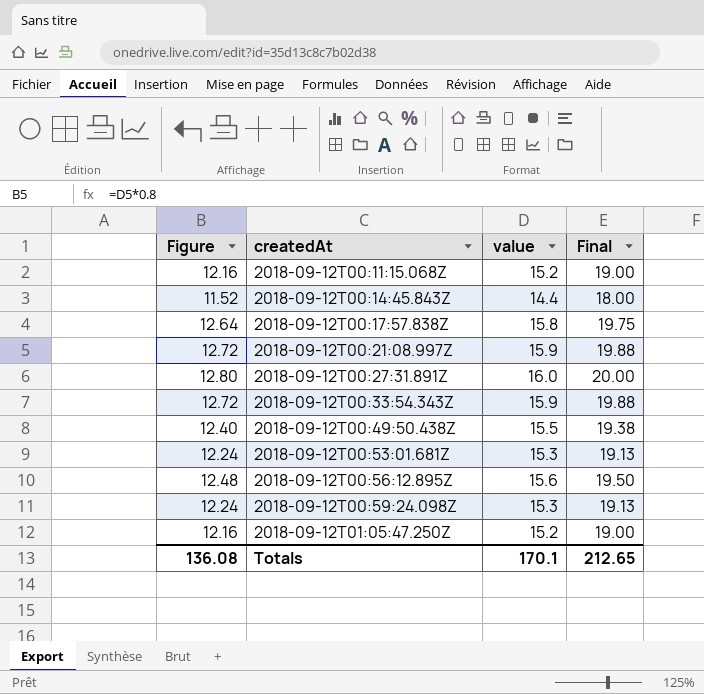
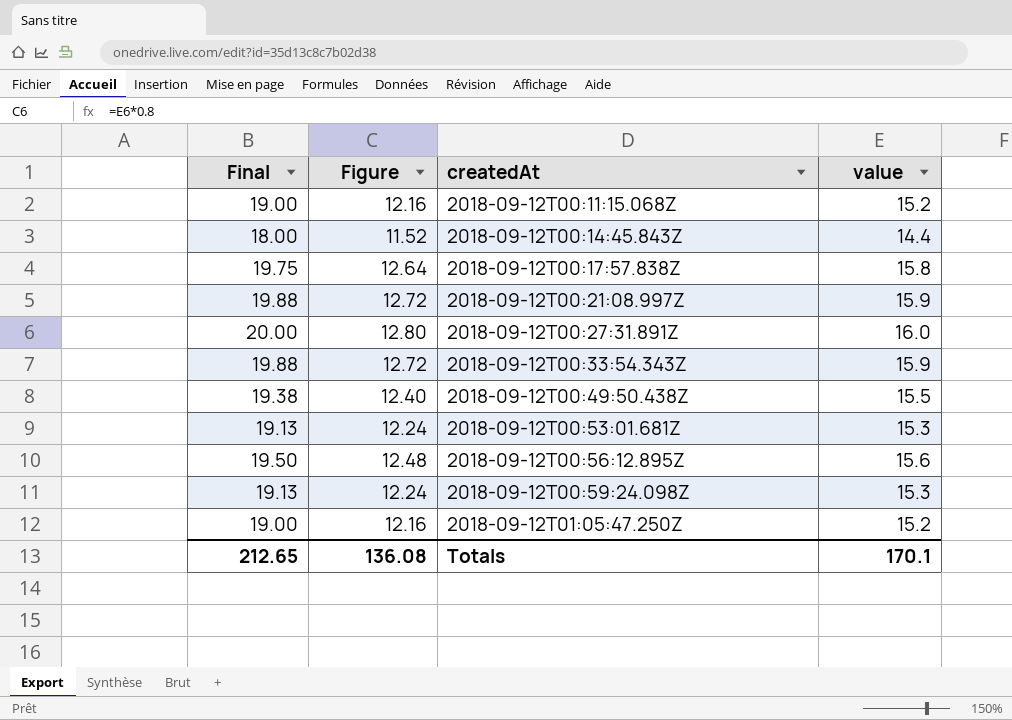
column Final | position: 4 -> 1

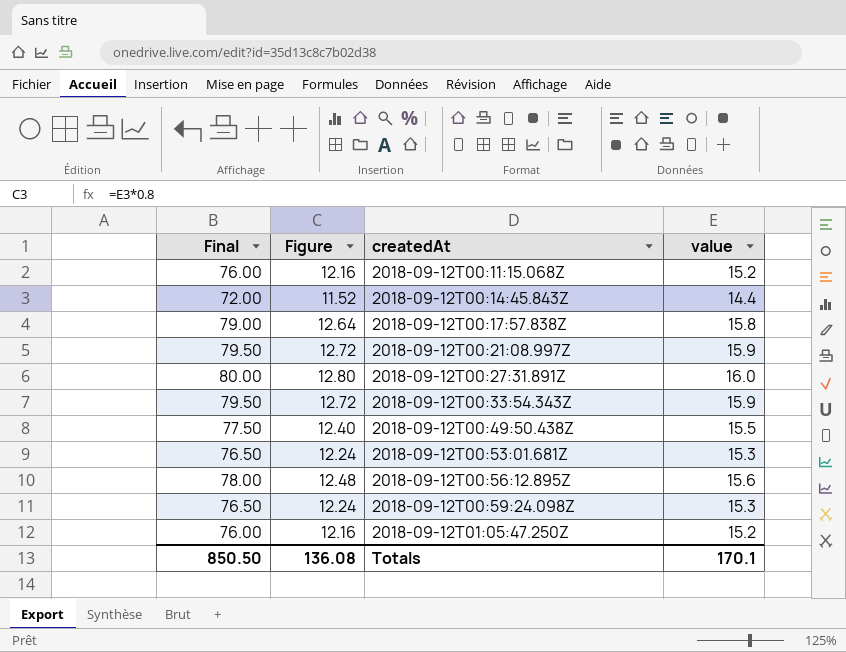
column Final | formula: [value] * 1.25 -> [value] * 5
Totals | Final: 212.65 -> 850.50

